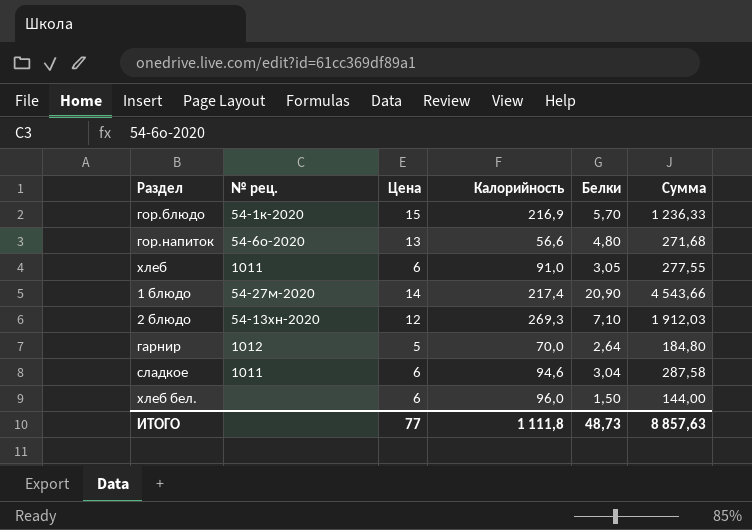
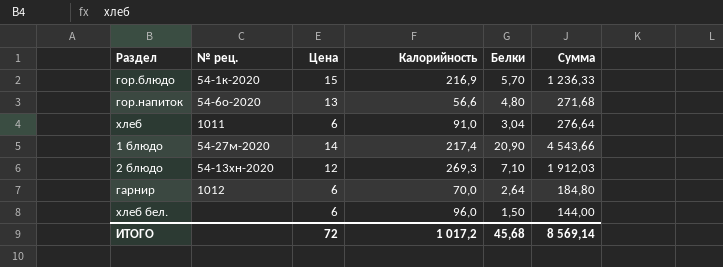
row сладкое: 1011 | 6 | 94,6 | 3,04 | 287,58 -> none
хлеб | Белки: 3,05 -> 3,04
хлеб | Сумма: 277,55 -> 276,64
гарнир | Цена: 5 -> 6
ИТОГО | Цена: 77 -> 72
ИТОГО | Калорийность: 1 111,8 -> 1 017,2
ИТОГО | Белки: 48,73 -> 45,68
ИТОГО | Сумма: 8 857,63 -> 8 569,14

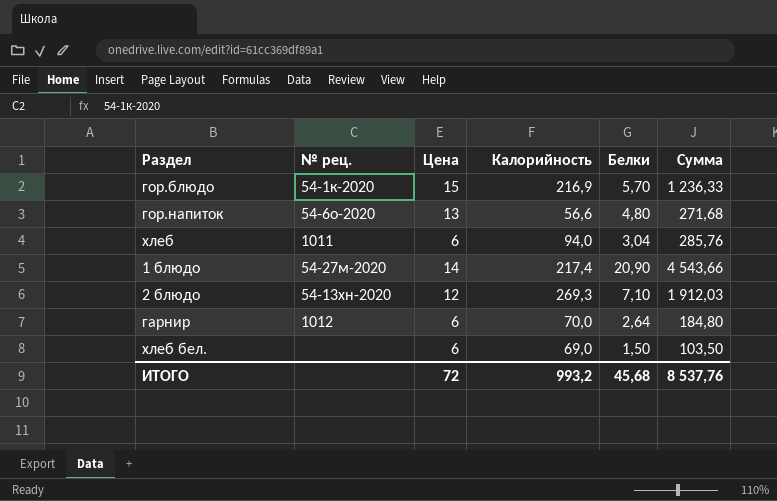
хлеб | Калорийность: 91,0 -> 94,0
хлеб | Сумма: 276,64 -> 285,76
хлеб бел. | Калорийность: 96,0 -> 69,0
хлеб бел. | Сумма: 144,00 -> 103,50
ИТОГО | Калорийность: 1 017,2 -> 993,2
ИТОГО | Сумма: 8 569,14 -> 8 537,76

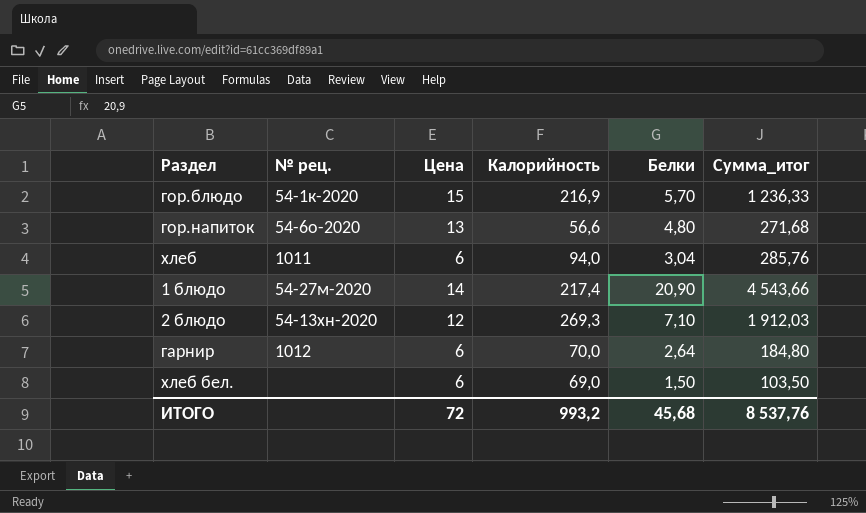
column name: Сумма -> Сумма_итог

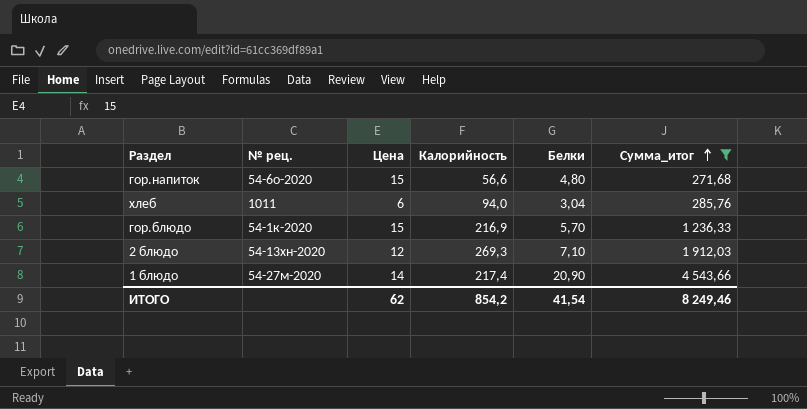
filter: none -> Сумма_итог >= 271,68
row order: none -> Сумма_итог ascending
гор.напиток | Цена: 13 -> 15
ИТОГО | Цена: 72 -> 62
ИТОГО | Калорийность: 993,2 -> 854,2
ИТОГО | Белки: 45,68 -> 41,54
ИТОГО | Сумма_итог: 8 537,76 -> 8 249,46

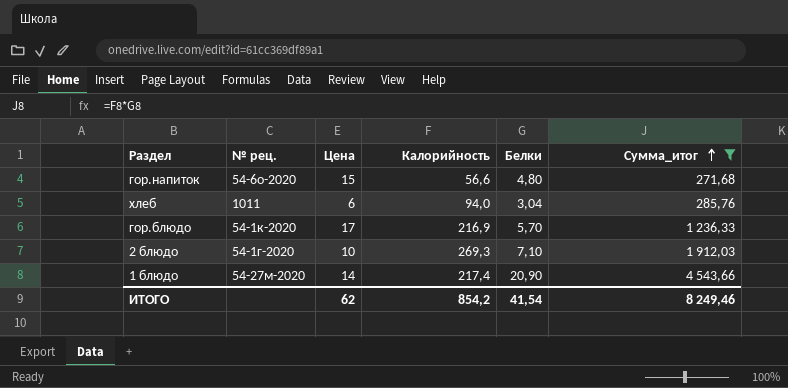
гор.блюдо | Цена: 15 -> 17
2 блюдо | № рец.: 54-13хн-2020 -> 54-1г-2020
2 блюдо | Цена: 12 -> 10

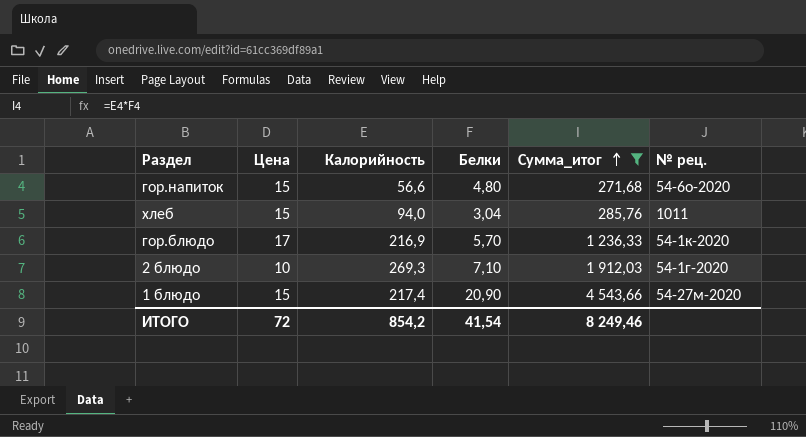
column № рец. | position: 2 -> 6
хлеб | Цена: 6 -> 15
1 блюдо | Цена: 14 -> 15
ИТОГО | Цена: 62 -> 72

